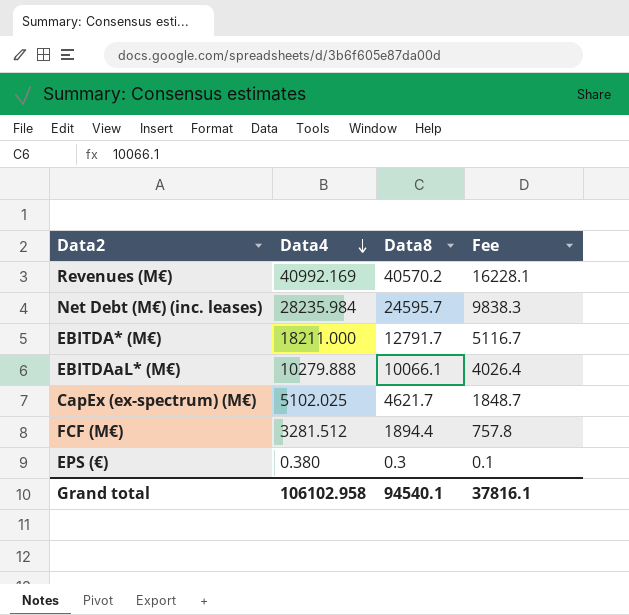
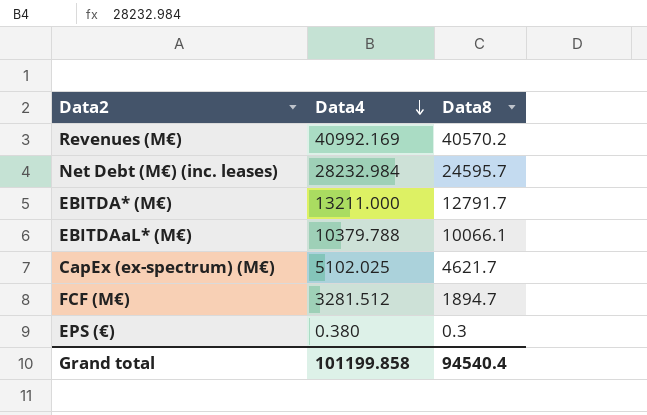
column Fee | formula: [Data8] * 0.4 -> none
Net Debt (M€) (inc. leases) | Data4: 28235.984 -> 28232.984
EBITDA* (M€) | Data4: 18211.000 -> 13211.000
EBITDAaL* (M€) | Data4: 10279.888 -> 10379.788
FCF (M€) | Data8: 1894.4 -> 1894.7
Grand total | Data4: 106102.958 -> 101199.858
Grand total | Data8: 94540.1 -> 94540.4

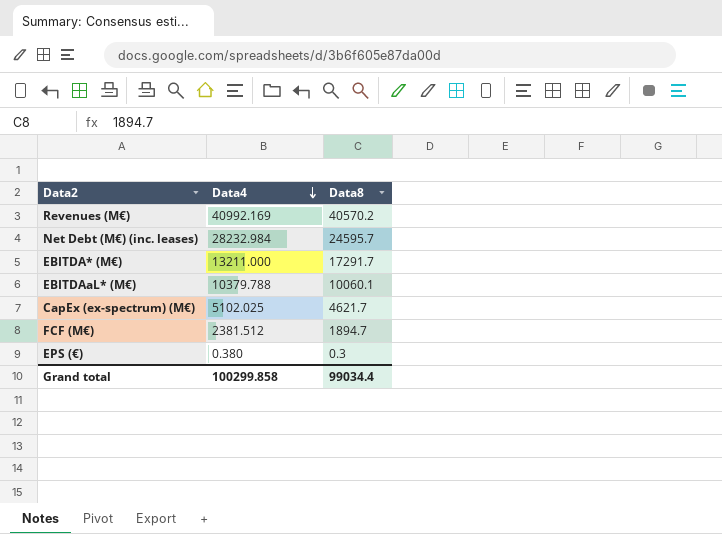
EBITDA* (M€) | Data8: 12791.7 -> 17291.7
EBITDAaL* (M€) | Data8: 10066.1 -> 10060.1
FCF (M€) | Data4: 3281.512 -> 2381.512
Grand total | Data4: 101199.858 -> 100299.858
Grand total | Data8: 94540.4 -> 99034.4

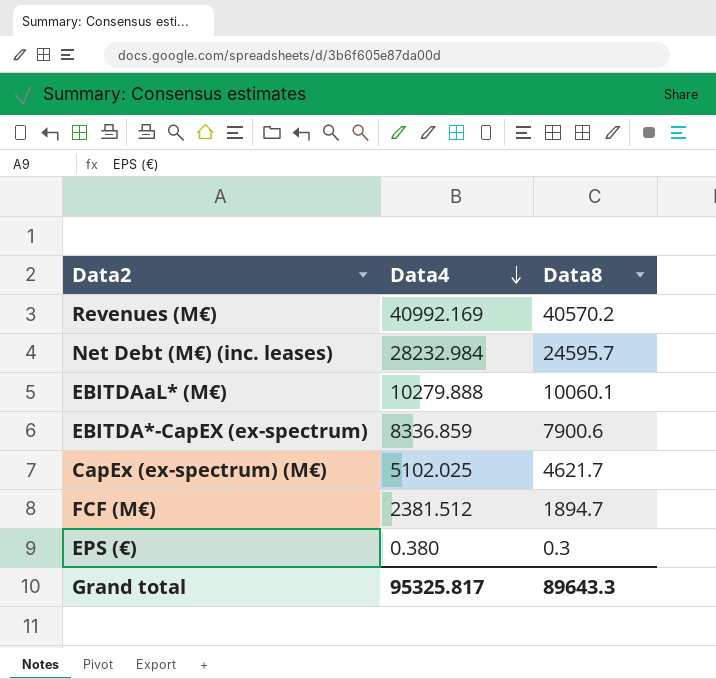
row EBITDA* (M€): 13211.000 | 17291.7 -> none
EBITDAaL* (M€) | Data4: 10379.788 -> 10279.888
row EBITDA*-CapEX (ex-spectrum): none -> 8336.859 | 7900.6
Grand total | Data4: 100299.858 -> 95325.817
Grand total | Data8: 99034.4 -> 89643.3

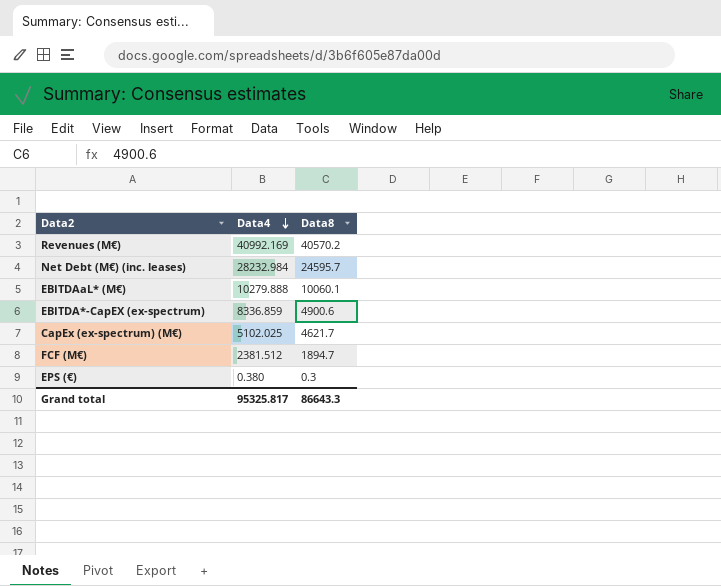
EBITDA*-CapEX (ex-spectrum) | Data8: 7900.6 -> 4900.6
Grand total | Data8: 89643.3 -> 86643.3

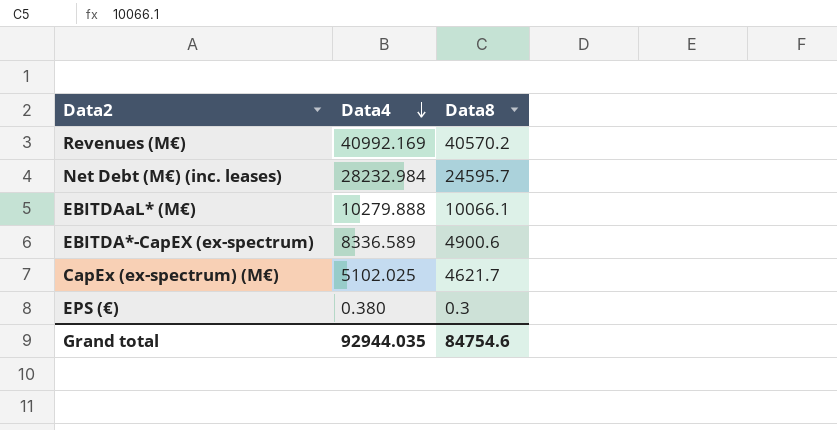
row FCF (M€): 2381.512 | 1894.7 -> none
EBITDAaL* (M€) | Data8: 10060.1 -> 10066.1
EBITDA*-CapEX (ex-spectrum) | Data4: 8336.859 -> 8336.589
Grand total | Data4: 95325.817 -> 92944.035
Grand total | Data8: 86643.3 -> 84754.6

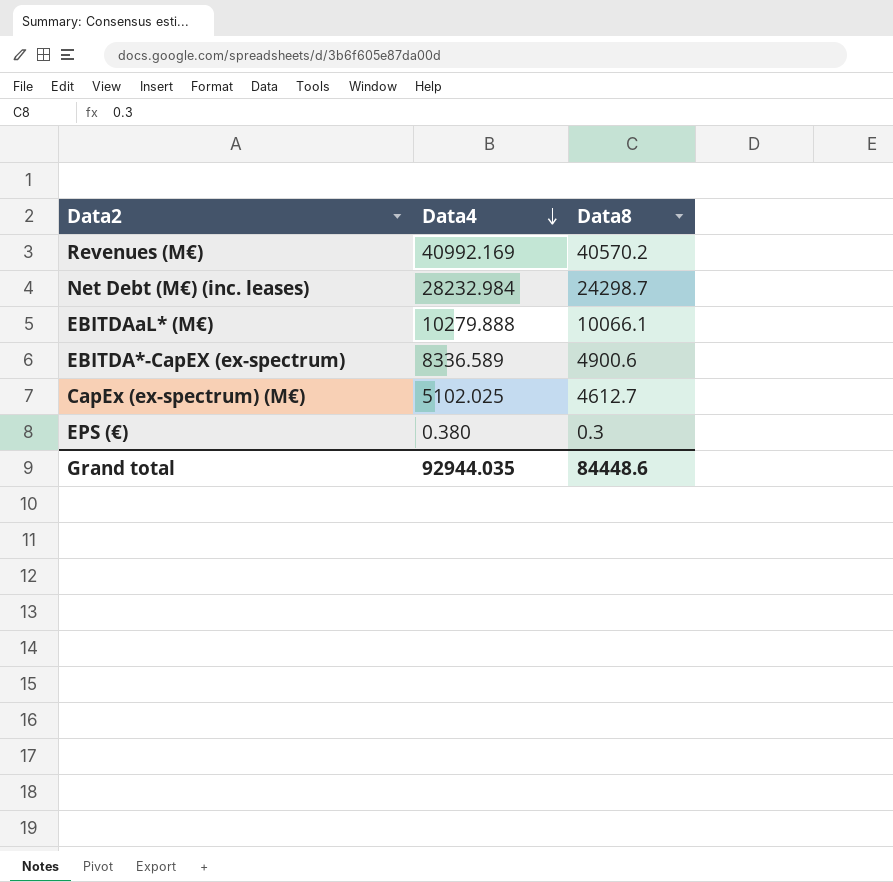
Net Debt (M€) (inc. leases) | Data8: 24595.7 -> 24298.7
CapEx (ex-spectrum) (M€) | Data8: 4621.7 -> 4612.7
Grand total | Data8: 84754.6 -> 84448.6

